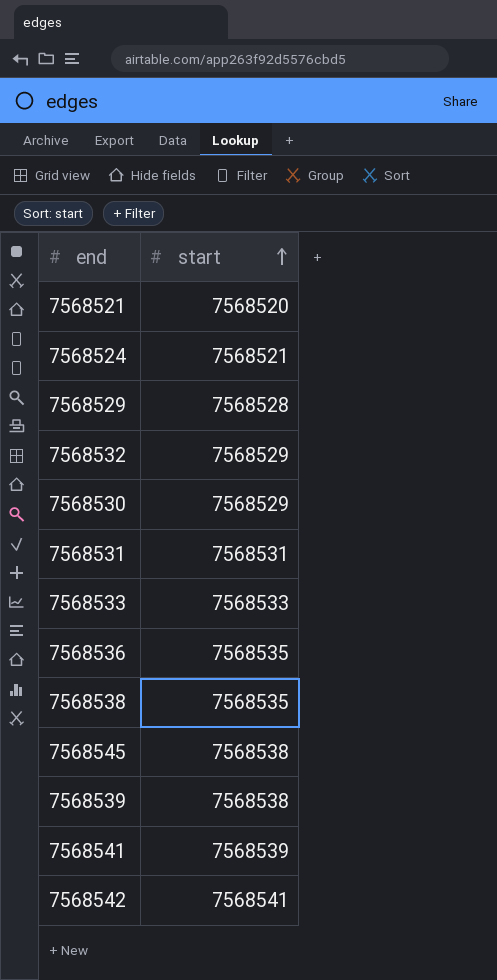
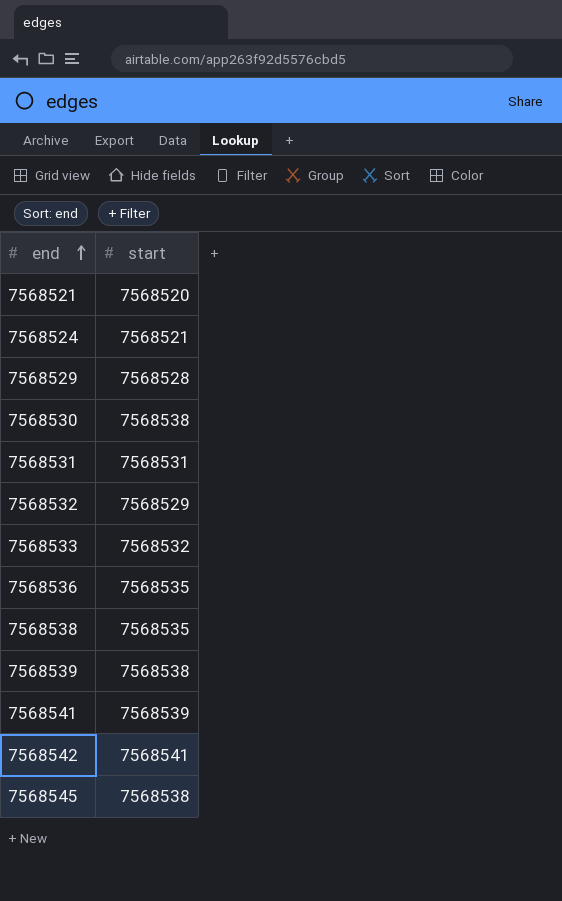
row order: start ascending -> end ascending
7568530 | start: 7568529 -> 7568538
7568533 | start: 7568533 -> 7568532

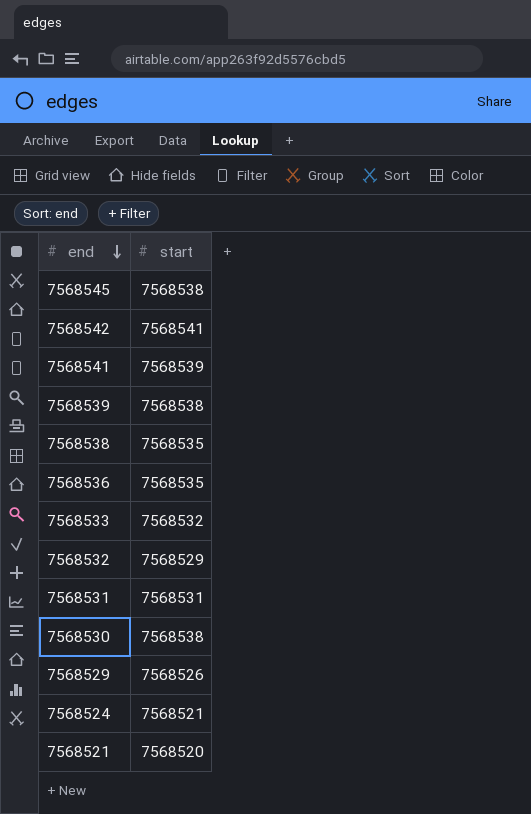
row order: end ascending -> end descending
7568529 | start: 7568528 -> 7568526

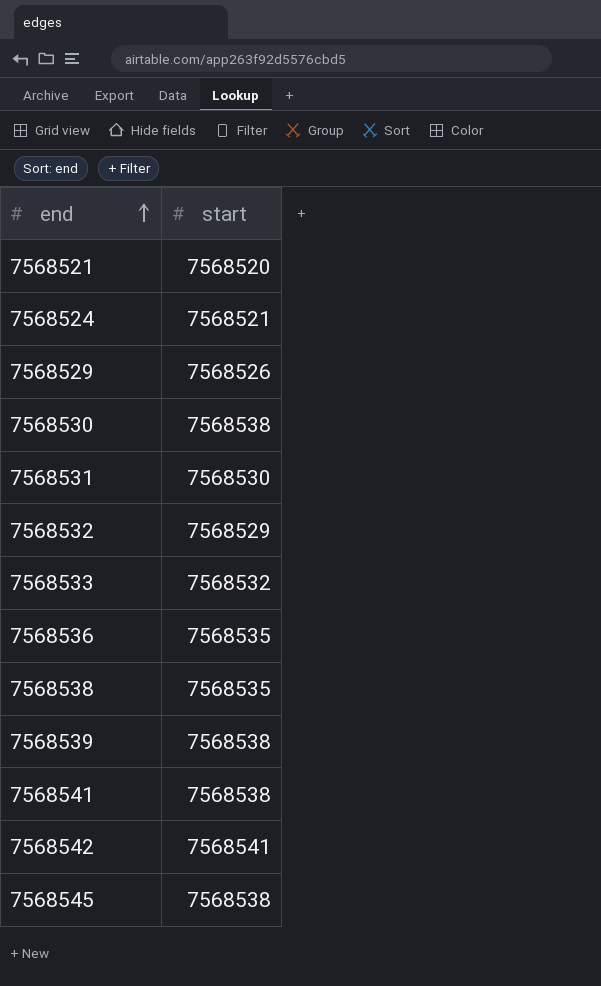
row order: end descending -> end ascending
7568531 | start: 7568531 -> 7568530
7568541 | start: 7568539 -> 7568538

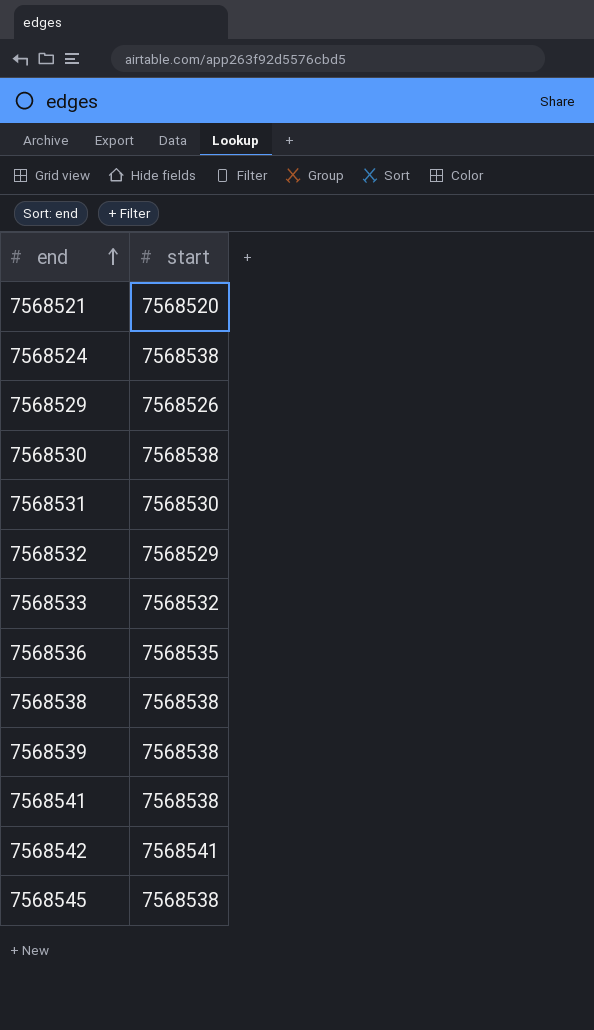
7568524 | start: 7568521 -> 7568538
7568538 | start: 7568535 -> 7568538

